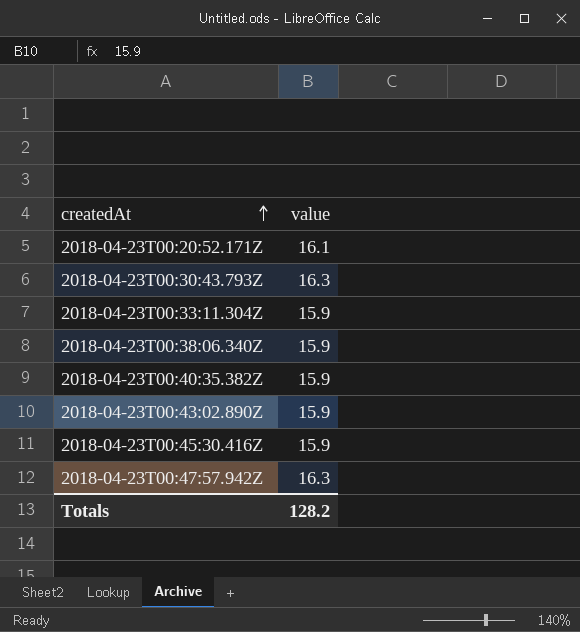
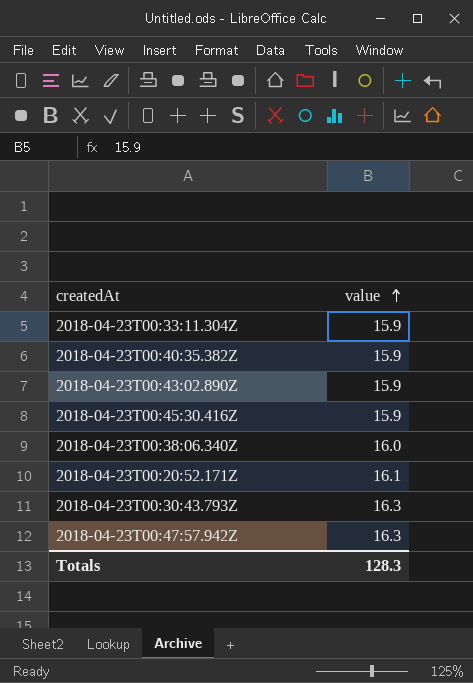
row order: createdAt ascending -> value ascending
2018-04-23T00:38:06.340Z | value: 15.9 -> 16.0
Totals | value: 128.2 -> 128.3

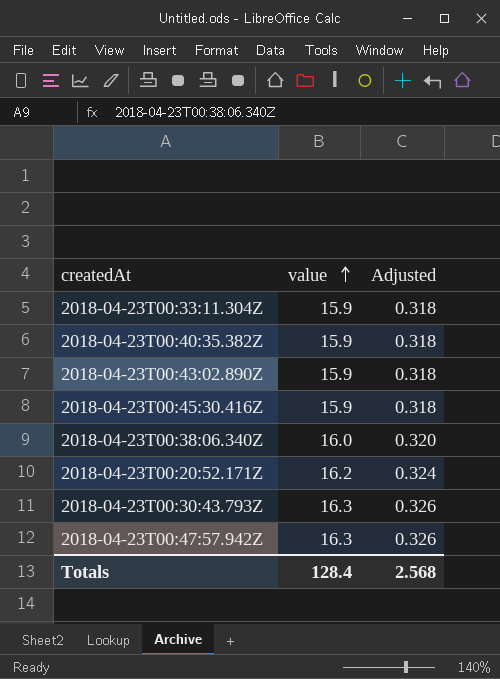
column Adjusted | formula: none -> [value] * 0.02
2018-04-23T00:20:52.171Z | value: 16.1 -> 16.2
Totals | value: 128.3 -> 128.4

